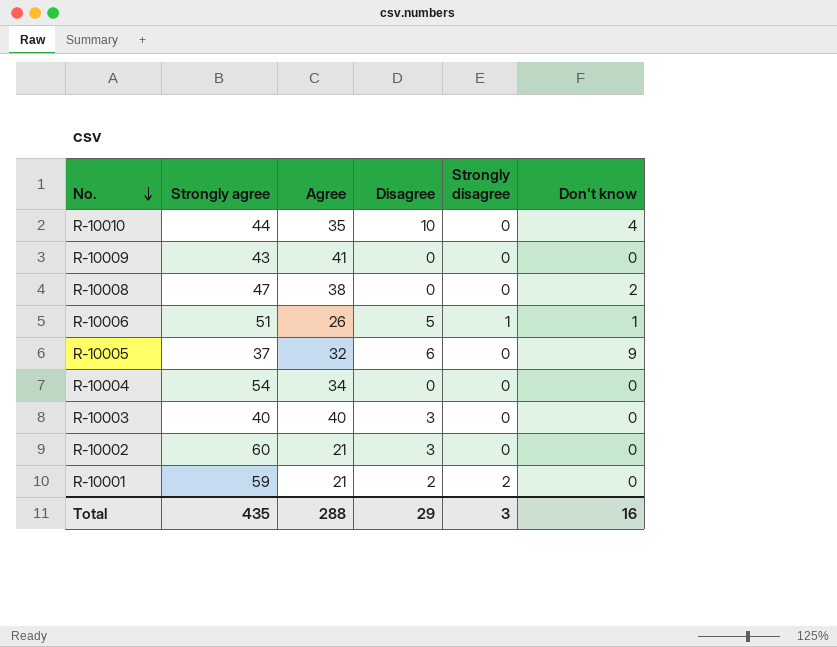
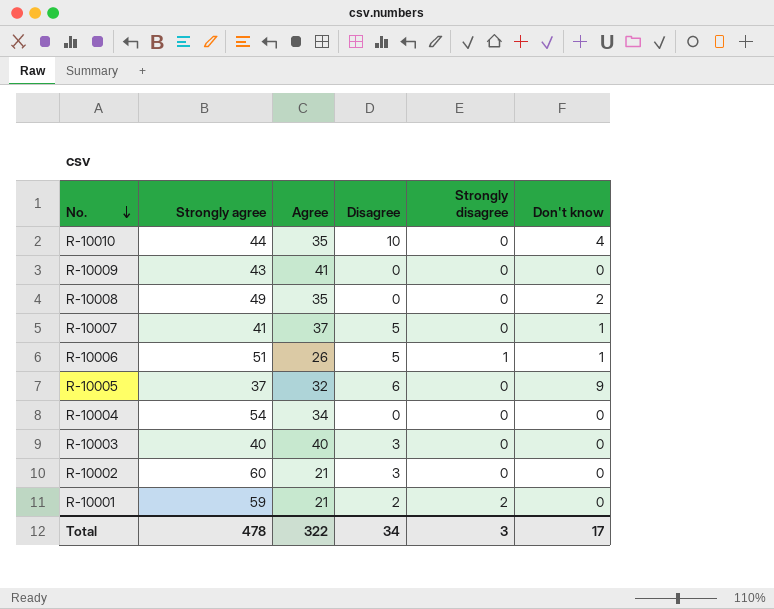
R-10008 | Strongly agree: 47 -> 49
R-10008 | Agree: 38 -> 35
row R-10007: none -> 41 | 37 | 5 | 0 | 1
Total | Strongly agree: 435 -> 478
Total | Agree: 288 -> 322
Total | Disagree: 29 -> 34
Total | Don't know: 16 -> 17

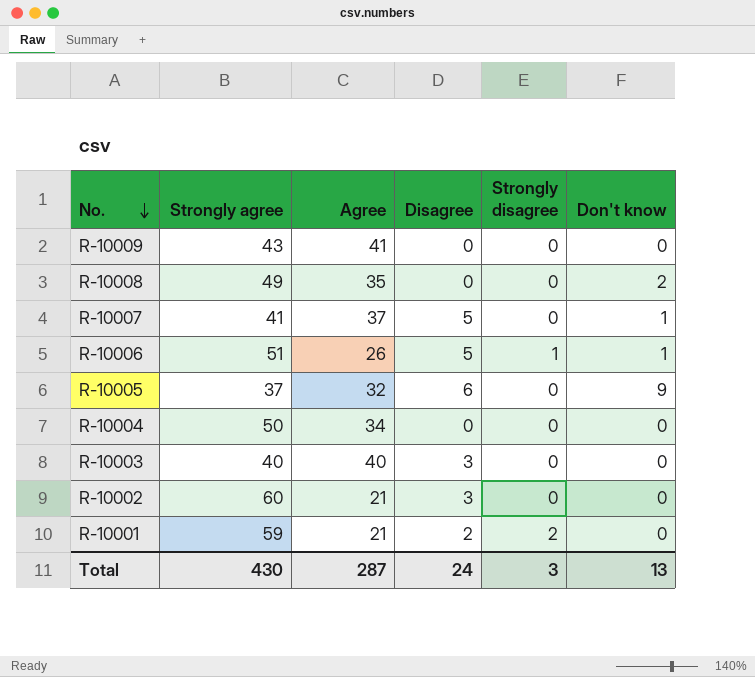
row R-10010: 44 | 35 | 10 | 0 | 4 -> none
R-10004 | Strongly agree: 54 -> 50
Total | Strongly agree: 478 -> 430
Total | Agree: 322 -> 287
Total | Disagree: 34 -> 24
Total | Don't know: 17 -> 13

